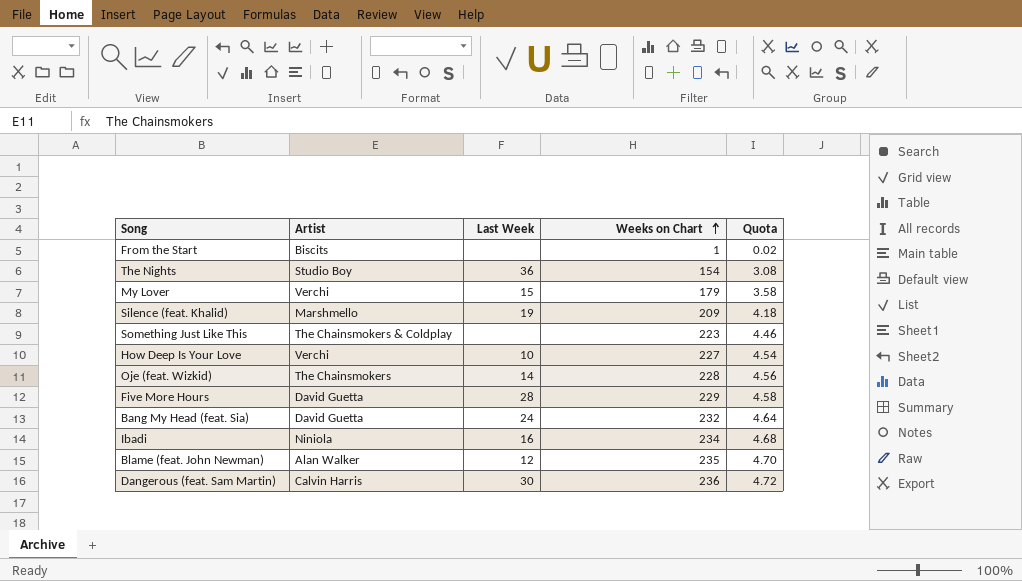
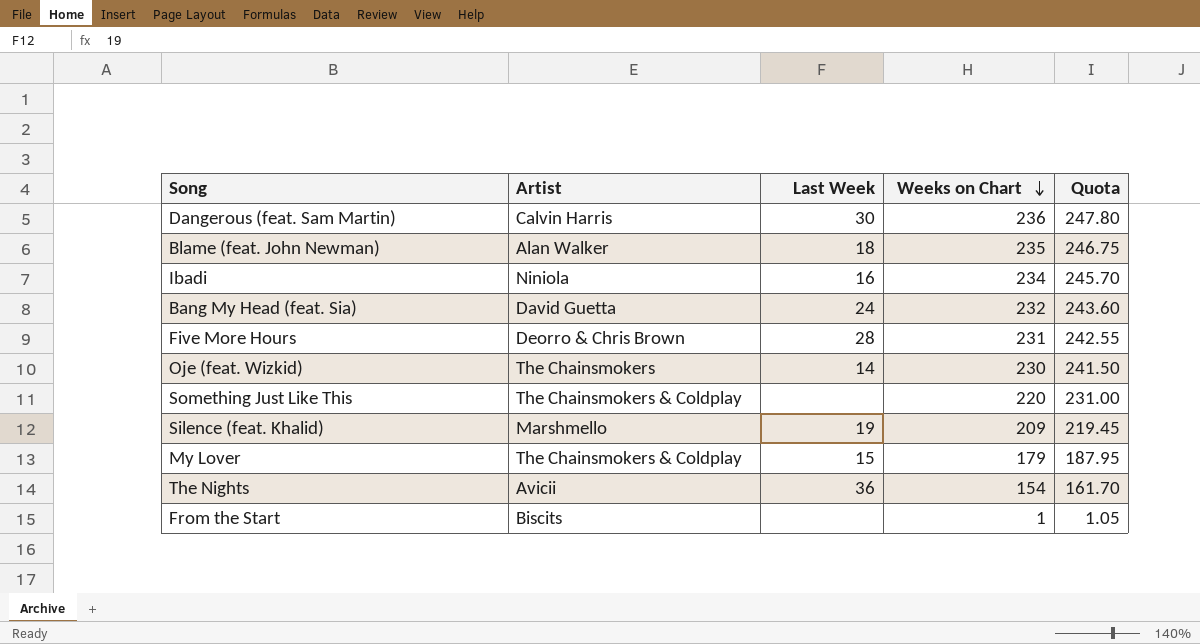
row order: Weeks on Chart ascending -> Weeks on Chart descending
column Quota | formula: [Weeks on Chart] * 0.02 -> [Weeks on Chart] * 1.05
row How Deep Is Your Love: Verchi | 10 | 227 | 4.54 -> none
Blame (feat. John Newman) | Last Week: 12 -> 18
Five More Hours | Artist: David Guetta -> Deorro & Chris Brown
Five More Hours | Weeks on Chart: 229 -> 231
Oje (feat. Wizkid) | Weeks on Chart: 228 -> 230
Something Just Like This | Weeks on Chart: 223 -> 220
My Lover | Artist: Verchi -> The Chainsmokers & Coldplay
The Nights | Artist: Studio Boy -> Avicii

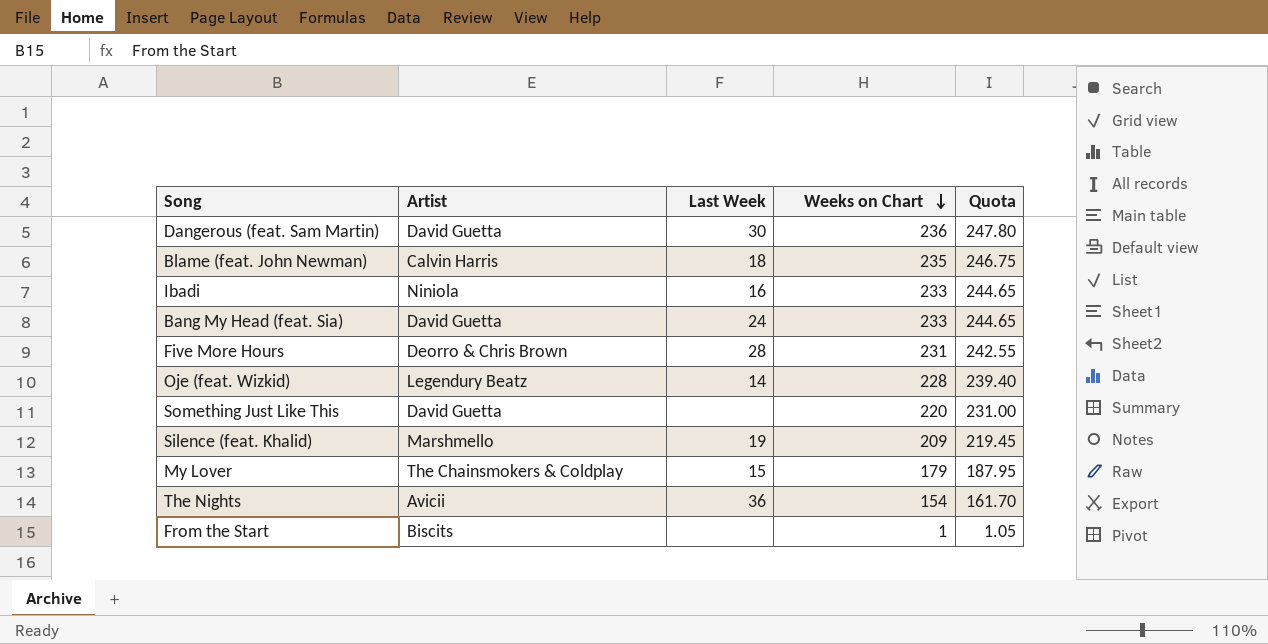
Dangerous (feat. Sam Martin) | Artist: Calvin Harris -> David Guetta
Blame (feat. John Newman) | Artist: Alan Walker -> Calvin Harris
Ibadi | Weeks on Chart: 234 -> 233
Ibadi | Quota: 245.70 -> 244.65
Bang My Head (feat. Sia) | Weeks on Chart: 232 -> 233
Bang My Head (feat. Sia) | Quota: 243.60 -> 244.65
Oje (feat. Wizkid) | Artist: The Chainsmokers -> Legendury Beatz
Oje (feat. Wizkid) | Weeks on Chart: 230 -> 228
Oje (feat. Wizkid) | Quota: 241.50 -> 239.40
Something Just Like This | Artist: The Chainsmokers & Coldplay -> David Guetta

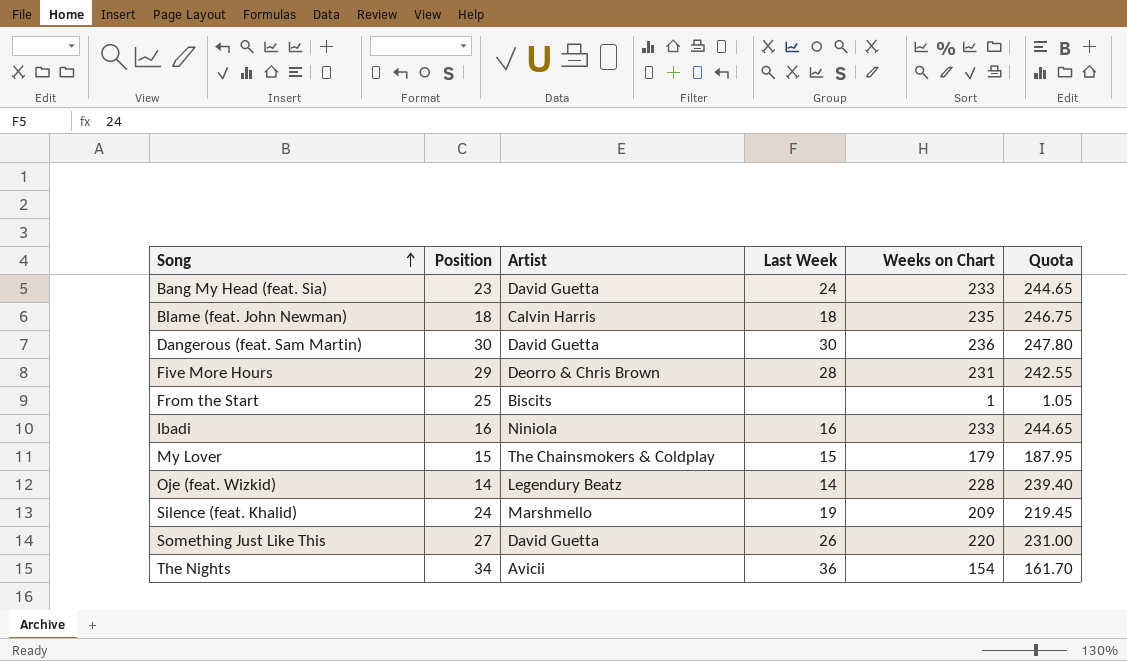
row order: Weeks on Chart descending -> Song ascending
column Position | position: none -> 2
Something Just Like This | Last Week: none -> 26

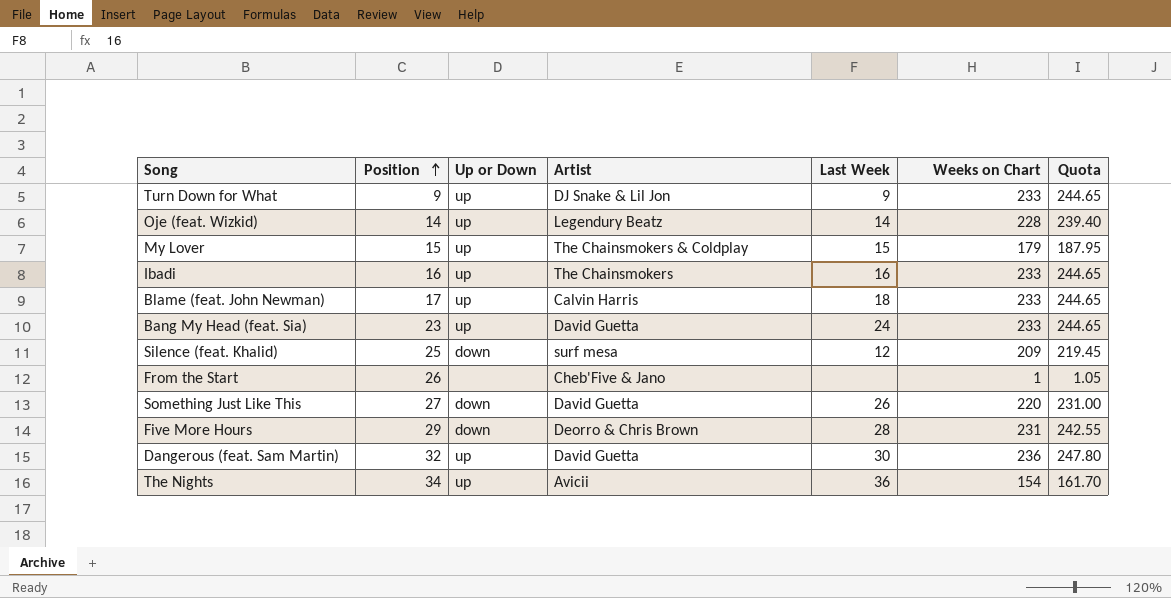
row order: Song ascending -> Position ascending
column Up or Down | position: none -> 3
row Turn Down for What: none -> 9 | up | DJ Snake & Lil Jon | 9 | 233 | 244.65
Ibadi | Artist: Niniola -> The Chainsmokers
Blame (feat. John Newman) | Position: 18 -> 17
Blame (feat. John Newman) | Weeks on Chart: 235 -> 233
Blame (feat. John Newman) | Quota: 246.75 -> 244.65
Silence (feat. Khalid) | Position: 24 -> 25
Silence (feat. Khalid) | Artist: Marshmello -> surf mesa
Silence (feat. Khalid) | Last Week: 19 -> 12
From the Start | Position: 25 -> 26
From the Start | Artist: Biscits -> Cheb'Five & Jano
Dangerous (feat. Sam Martin) | Position: 30 -> 32

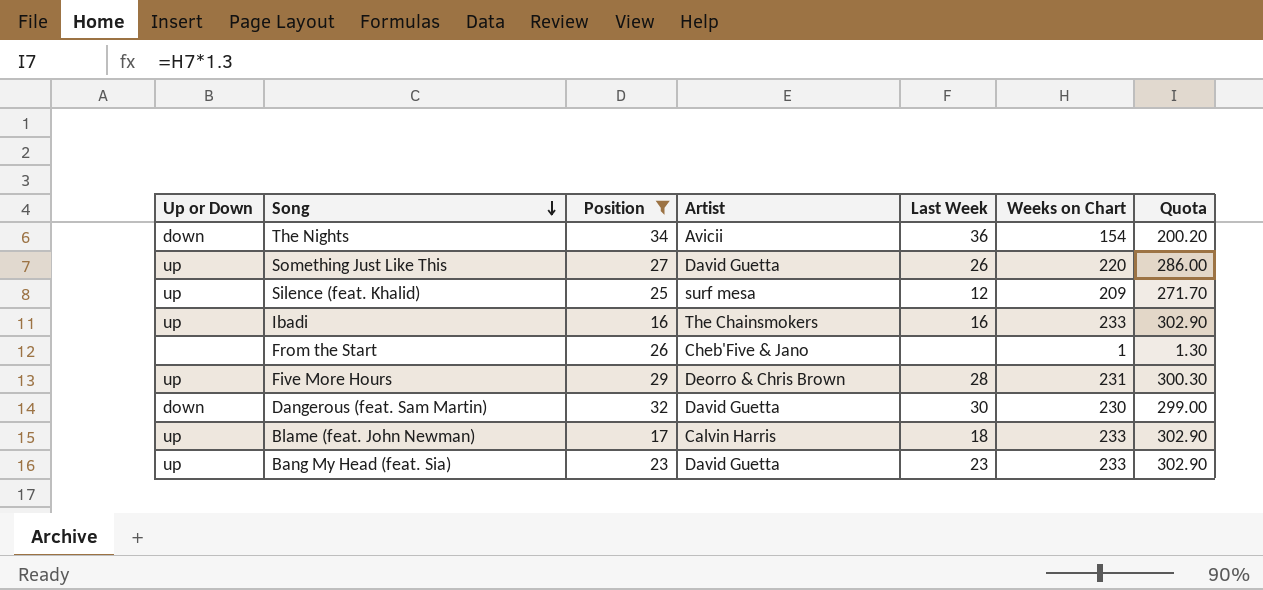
filter: none -> Position >= 16
row order: Position ascending -> Song descending
column Up or Down | position: 3 -> 1
column Quota | formula: [Weeks on Chart] * 1.05 -> [Weeks on Chart] * 1.3
The Nights | Up or Down: up -> down
Something Just Like This | Up or Down: down -> up
Silence (feat. Khalid) | Up or Down: down -> up
Five More Hours | Up or Down: down -> up
Dangerous (feat. Sam Martin) | Up or Down: up -> down
Dangerous (feat. Sam Martin) | Weeks on Chart: 236 -> 230
Bang My Head (feat. Sia) | Last Week: 24 -> 23

